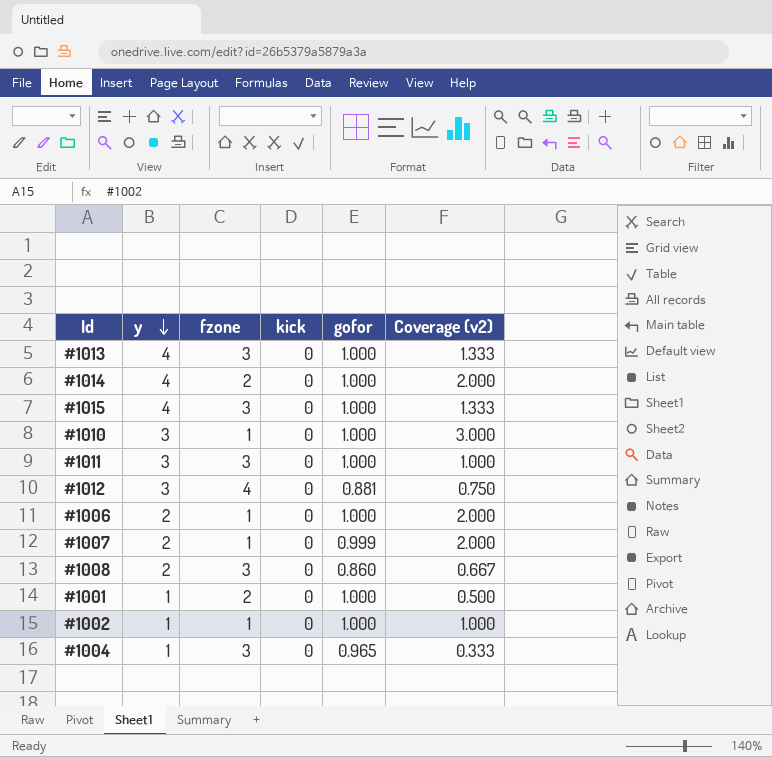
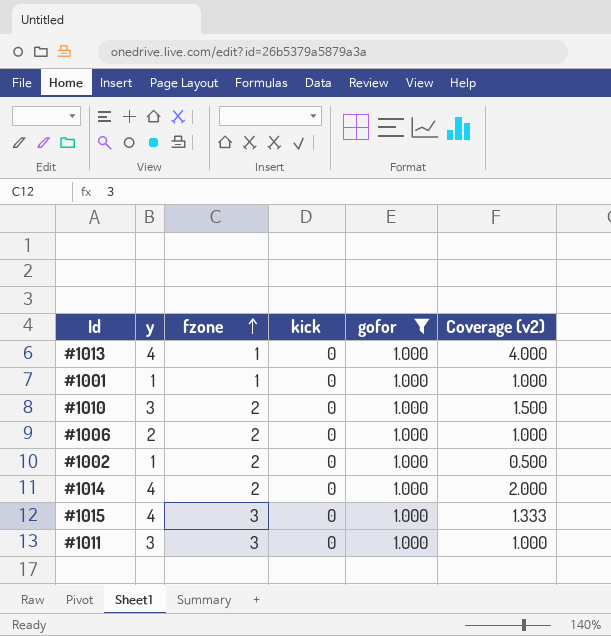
filter: none -> gofor = 1.000
row order: y descending -> fzone ascending
#1013 | fzone: 3 -> 1
#1013 | Coverage (v2): 1.333 -> 4.000
#1001 | fzone: 2 -> 1
#1001 | Coverage (v2): 0.500 -> 1.000
#1010 | fzone: 1 -> 2
#1010 | Coverage (v2): 3.000 -> 1.500
#1006 | fzone: 1 -> 2
#1006 | Coverage (v2): 2.000 -> 1.000
#1002 | fzone: 1 -> 2
#1002 | Coverage (v2): 1.000 -> 0.500

